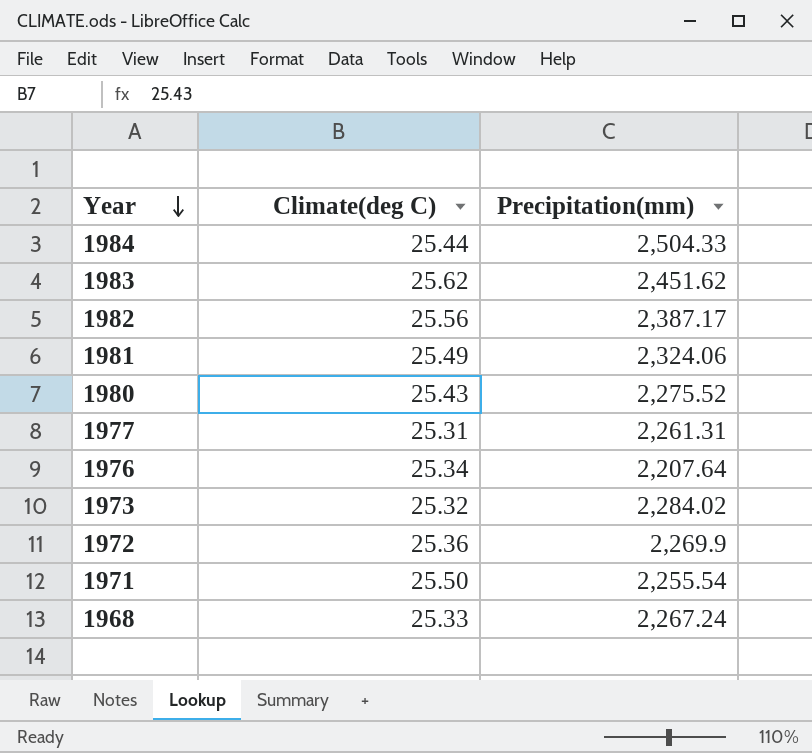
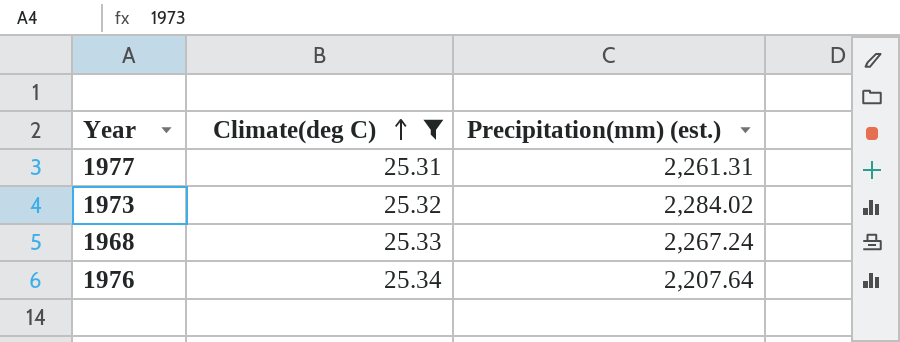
filter: none -> Climate(deg C) <= 25.34
row order: Year descending -> Climate(deg C) ascending
column name: Precipitation(mm) -> Precipitation(mm) (est.)

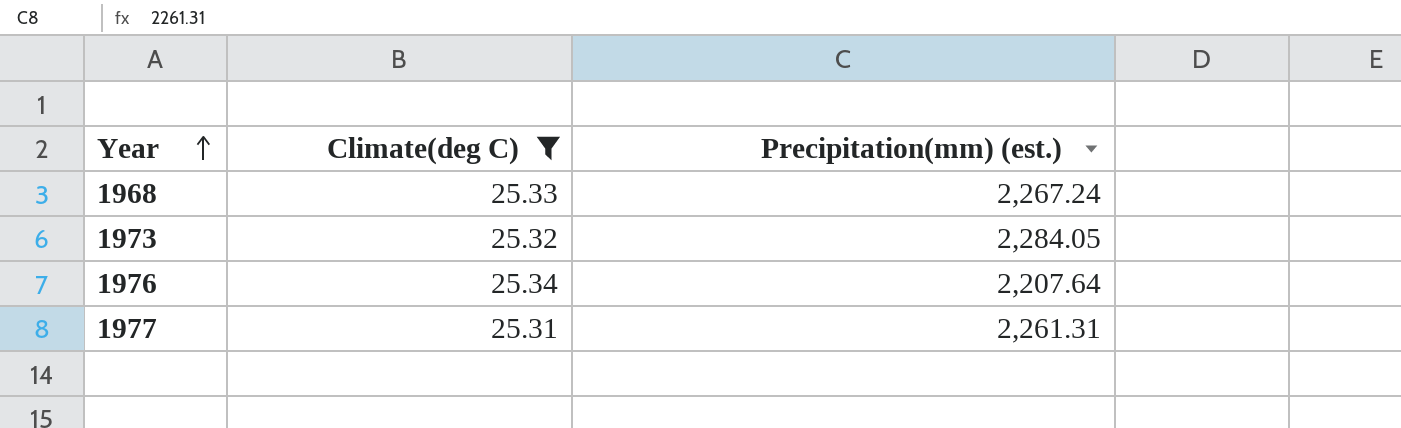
row order: Climate(deg C) ascending -> Year ascending
1973 | Precipitation(mm) (est.): 2,284.02 -> 2,284.05

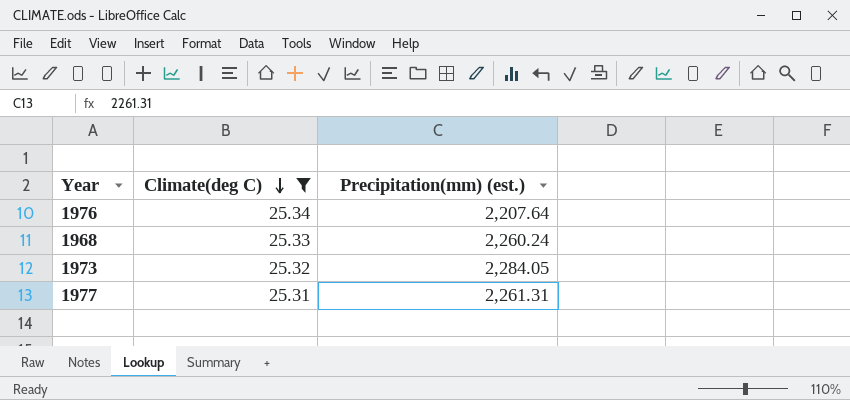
row order: Year ascending -> Climate(deg C) descending
1968 | Precipitation(mm) (est.): 2,267.24 -> 2,260.24

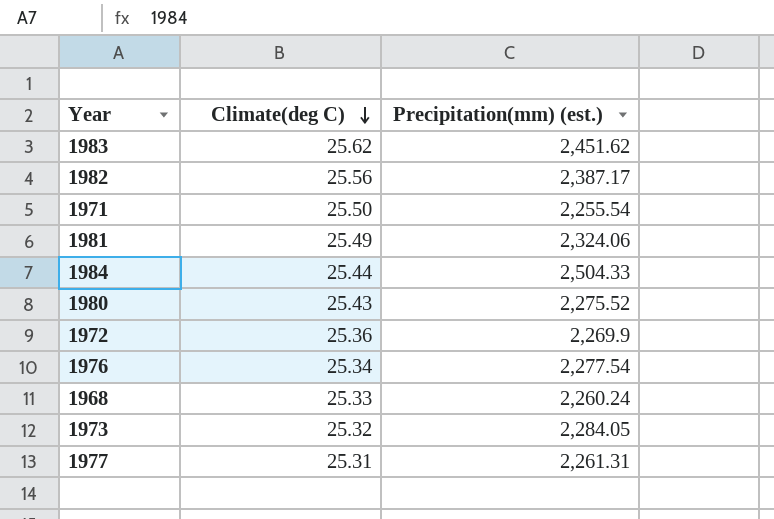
filter: Climate(deg C) <= 25.34 -> none
1976 | Precipitation(mm) (est.): 2,207.64 -> 2,277.54

